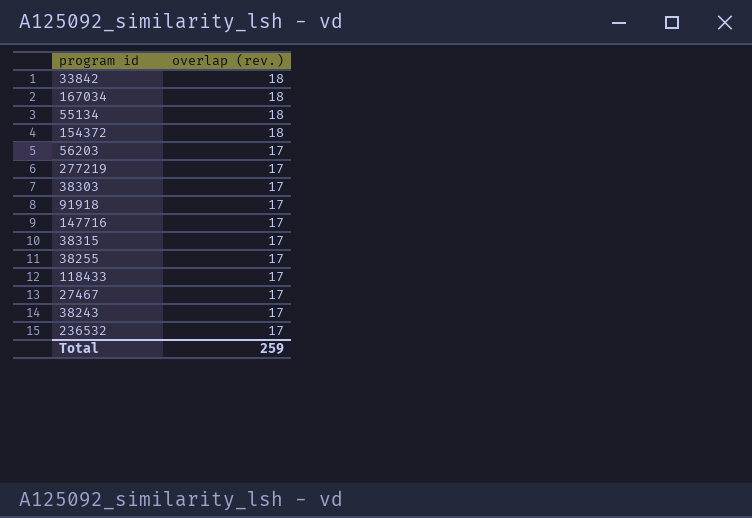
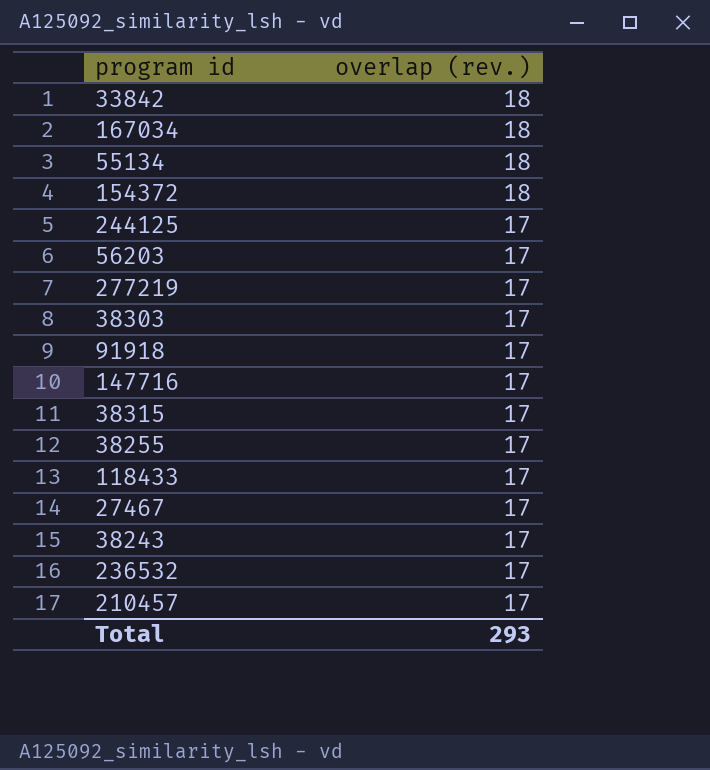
row 244125: none -> 17
row 210457: none -> 17
Total | overlap (rev.): 259 -> 293

